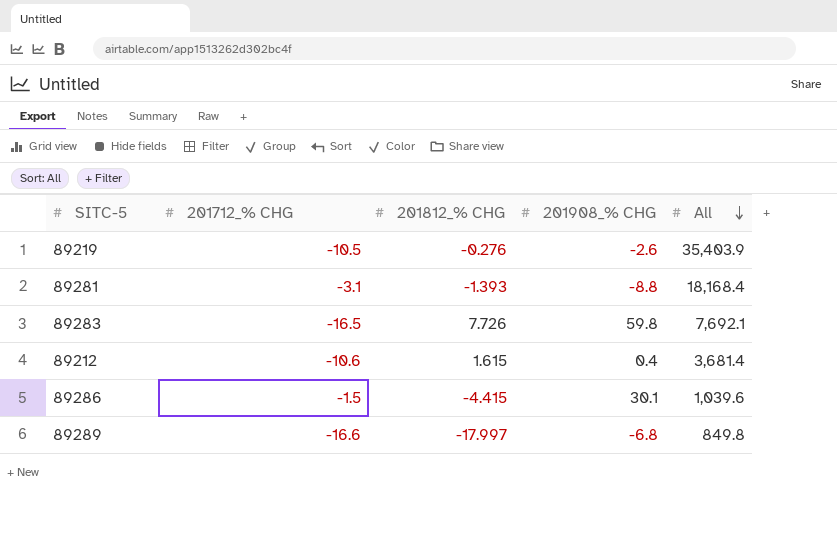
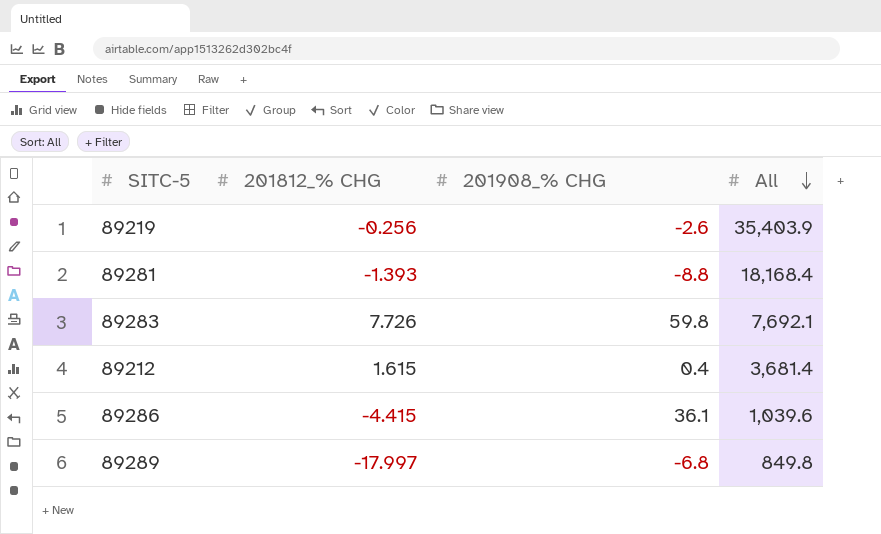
column 201712_% CHG | position: 2 -> none
89219 | 201812_% CHG: -0.276 -> -0.256
89286 | 201908_% CHG: 30.1 -> 36.1

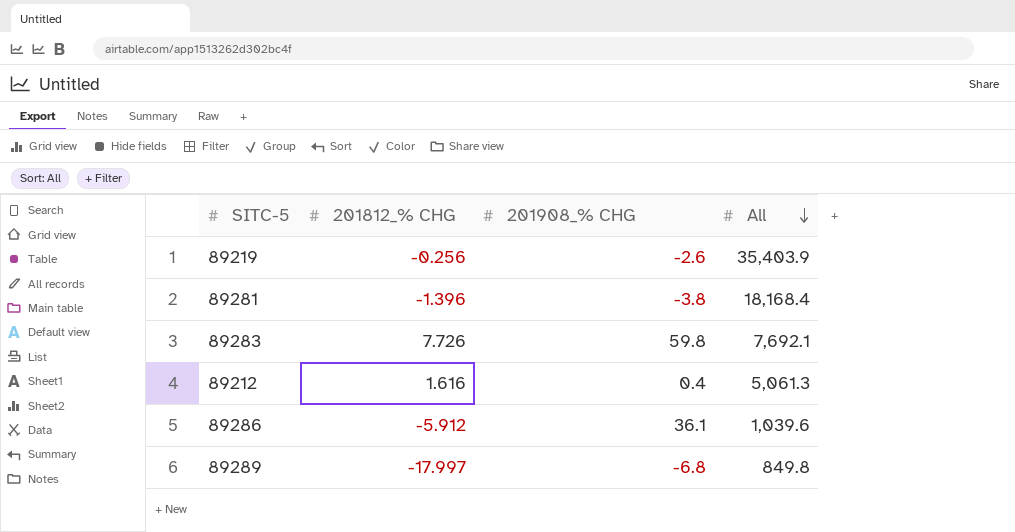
89281 | 201812_% CHG: -1.393 -> -1.396
89281 | 201908_% CHG: -8.8 -> -3.8
89212 | 201812_% CHG: 1.615 -> 1.616
89212 | All: 3,681.4 -> 5,061.3
89286 | 201812_% CHG: -4.415 -> -5.912

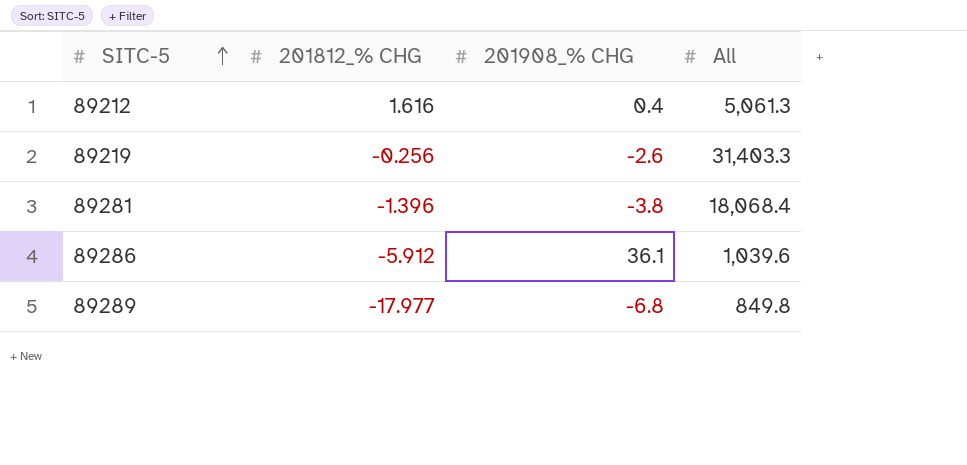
row order: All descending -> SITC-5 ascending
row 89283: 7.726 | 59.8 | 7,692.1 -> none
89219 | All: 35,403.9 -> 31,403.3
89281 | All: 18,168.4 -> 18,068.4
89289 | 201812_% CHG: -17.997 -> -17.977

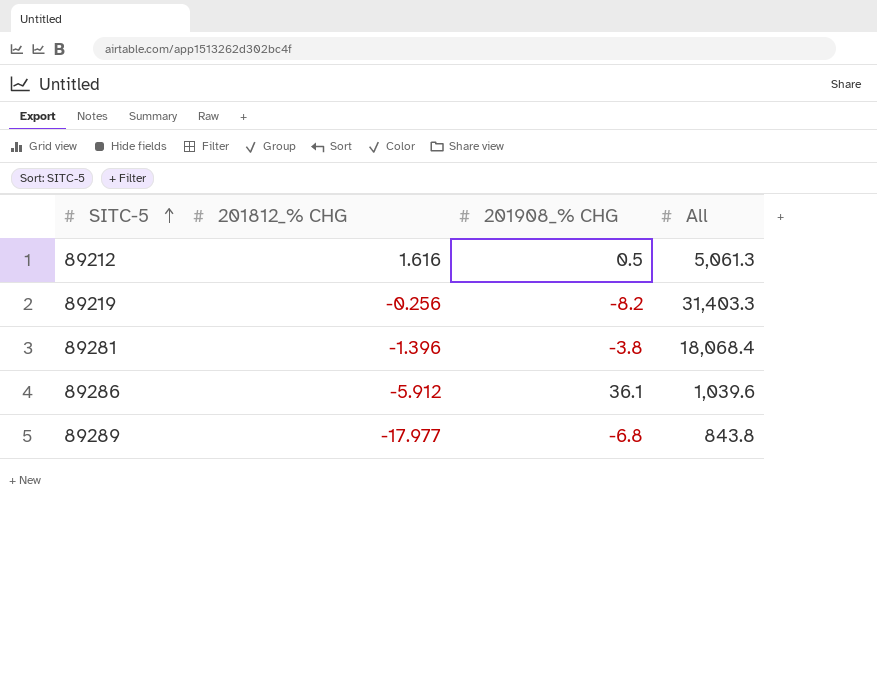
89212 | 201908_% CHG: 0.4 -> 0.5
89219 | 201908_% CHG: -2.6 -> -8.2
89289 | All: 849.8 -> 843.8

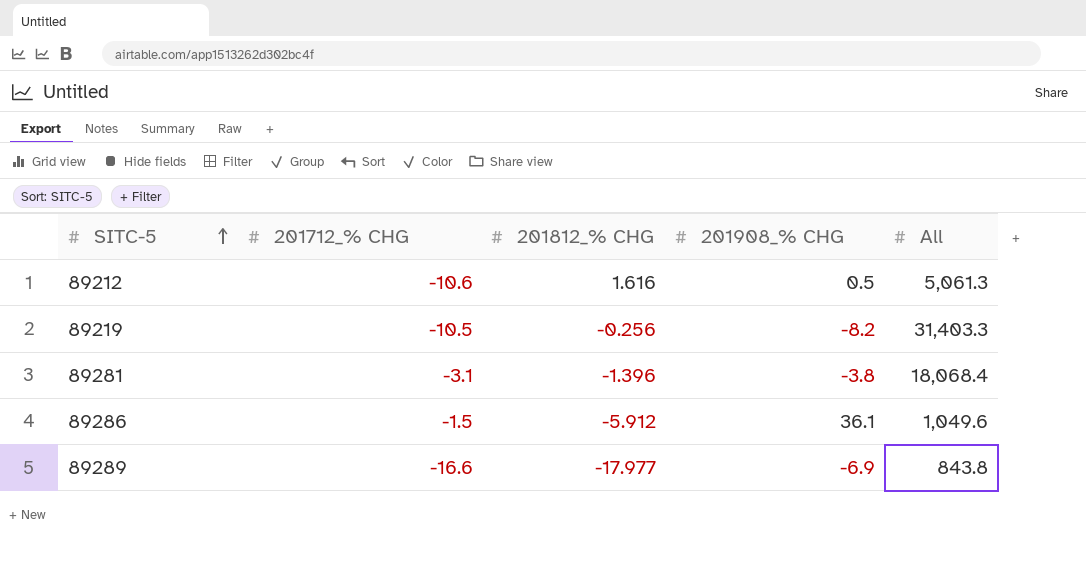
column 201712_% CHG | position: none -> 2
89286 | All: 1,039.6 -> 1,049.6
89289 | 201908_% CHG: -6.8 -> -6.9

